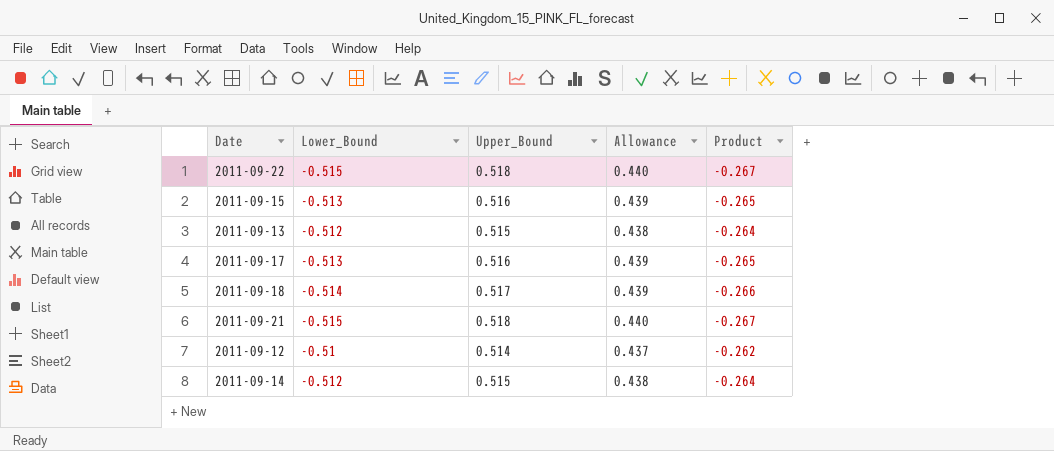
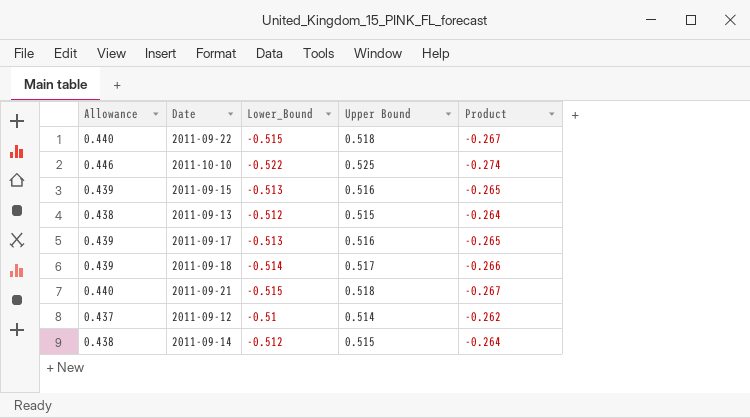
column Allowance | position: 4 -> 1
column name: Upper_Bound -> Upper Bound
row 2011-10-10: none -> 0.446 | -0.522 | 0.525 | -0.274

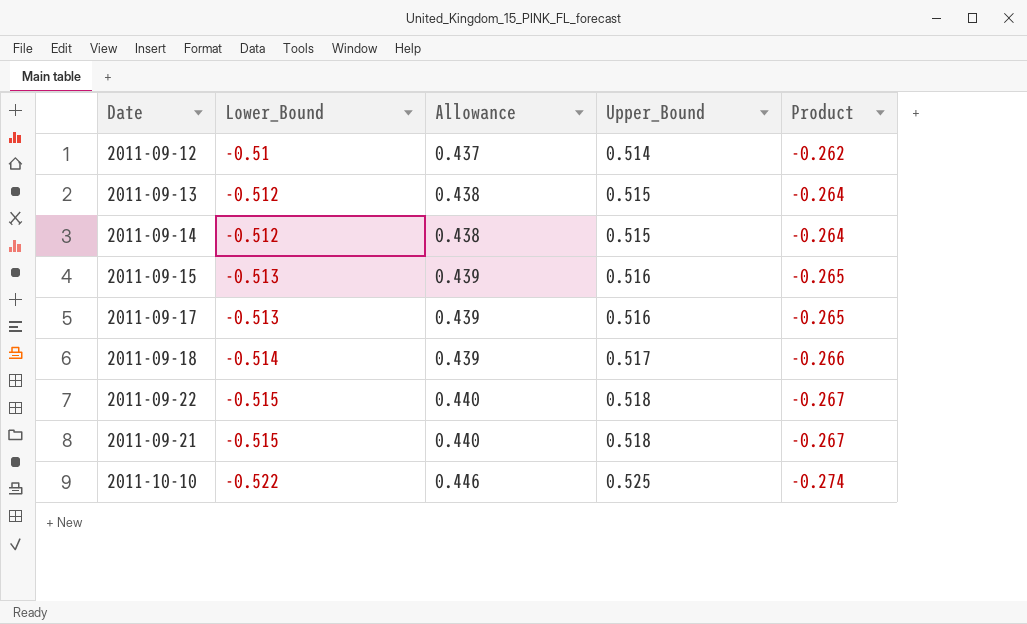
row order: none -> Lower_Bound descending
column Allowance | position: 1 -> 3
column name: Upper Bound -> Upper_Bound

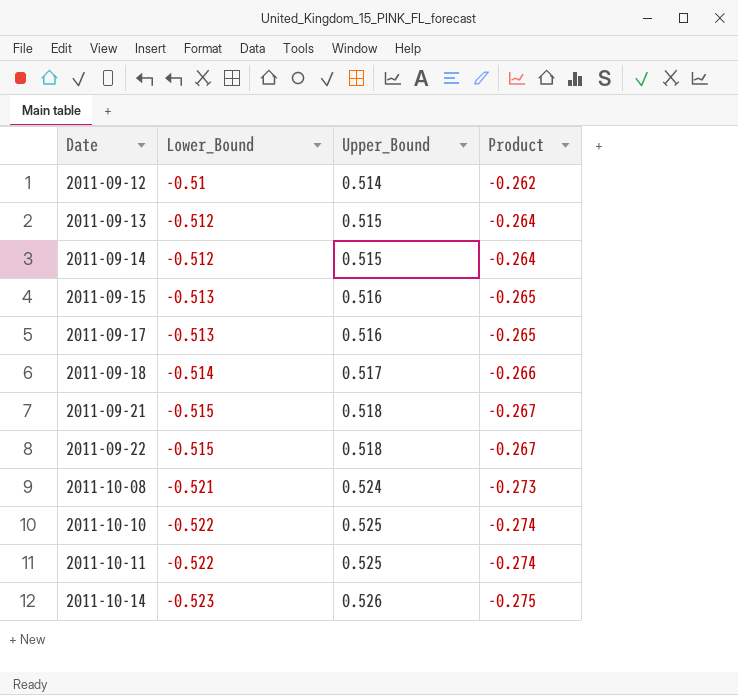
row order: Lower_Bound descending -> Date ascending
column Allowance | formula: [Upper_Bound] * 0.85 -> none
row 2011-10-08: none -> -0.521 | 0.524 | -0.273
row 2011-10-11: none -> -0.522 | 0.525 | -0.274
row 2011-10-14: none -> -0.523 | 0.526 | -0.275

